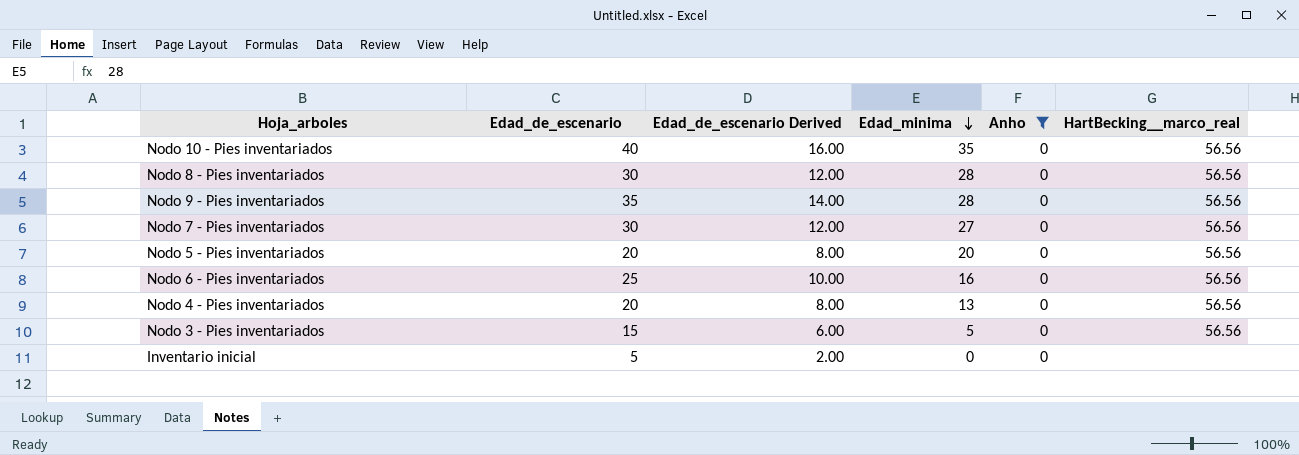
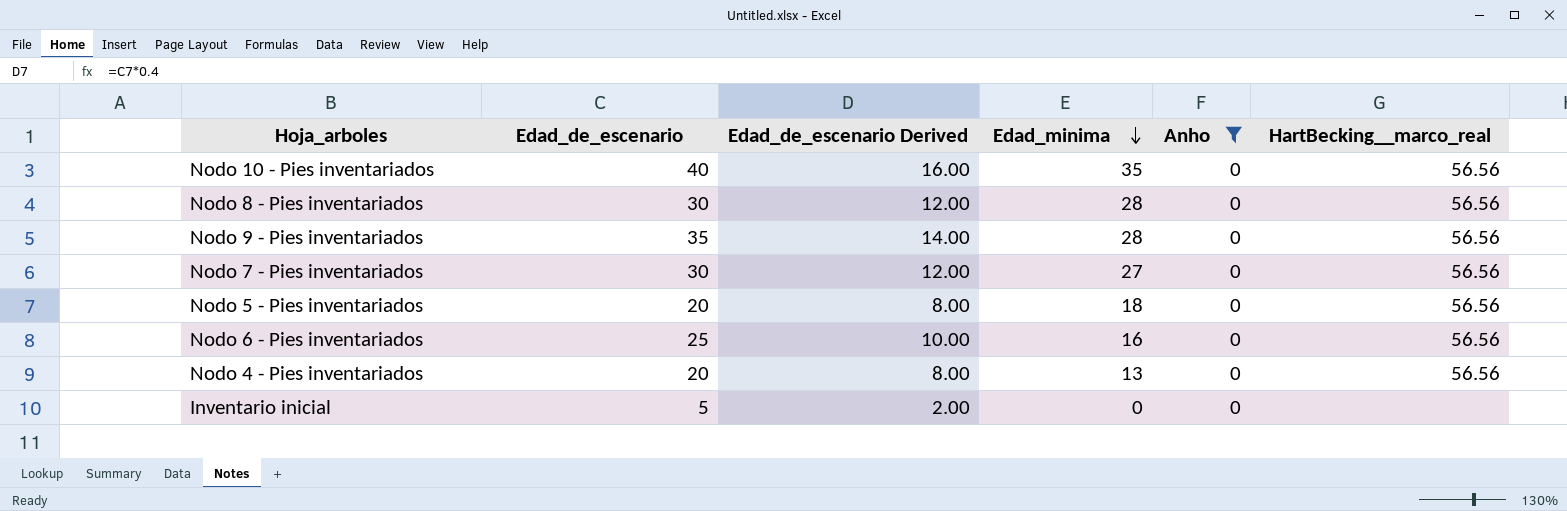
row Nodo 3 - Pies inventariados: 15 | 6.00 | 5 | 0 | 56.56 -> none
Nodo 5 - Pies inventariados | Edad_minima: 20 -> 18

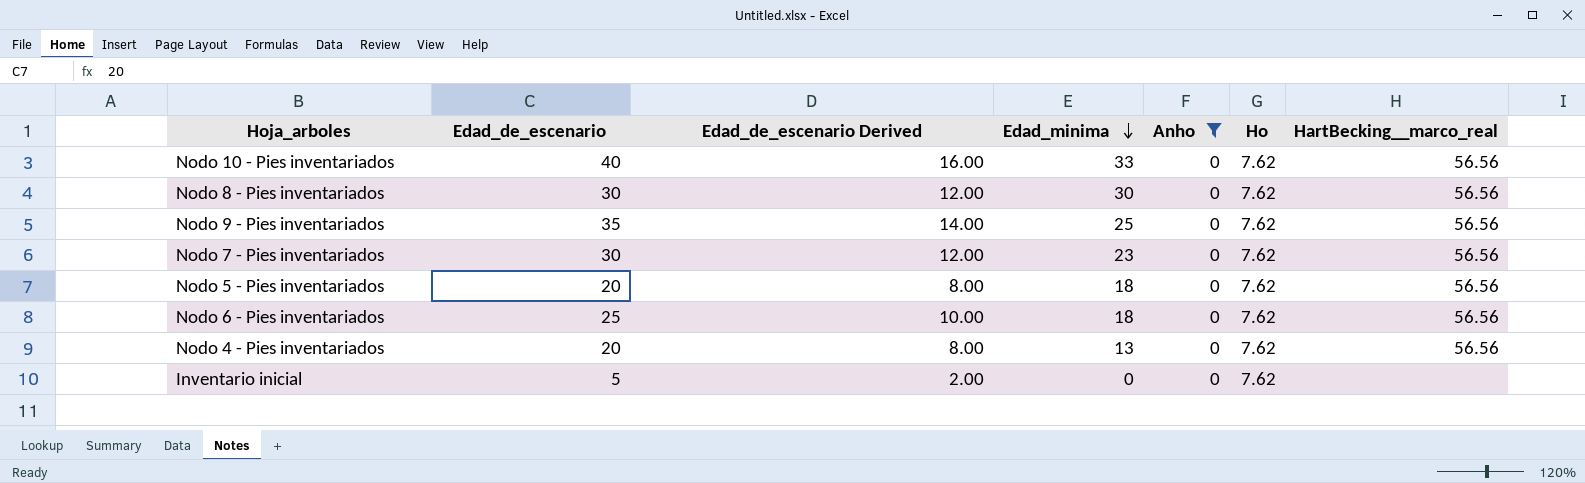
column Ho | position: none -> 6
Nodo 10 - Pies inventariados | Edad_minima: 35 -> 33
Nodo 8 - Pies inventariados | Edad_minima: 28 -> 30
Nodo 9 - Pies inventariados | Edad_minima: 28 -> 25
Nodo 7 - Pies inventariados | Edad_minima: 27 -> 23
Nodo 6 - Pies inventariados | Edad_minima: 16 -> 18

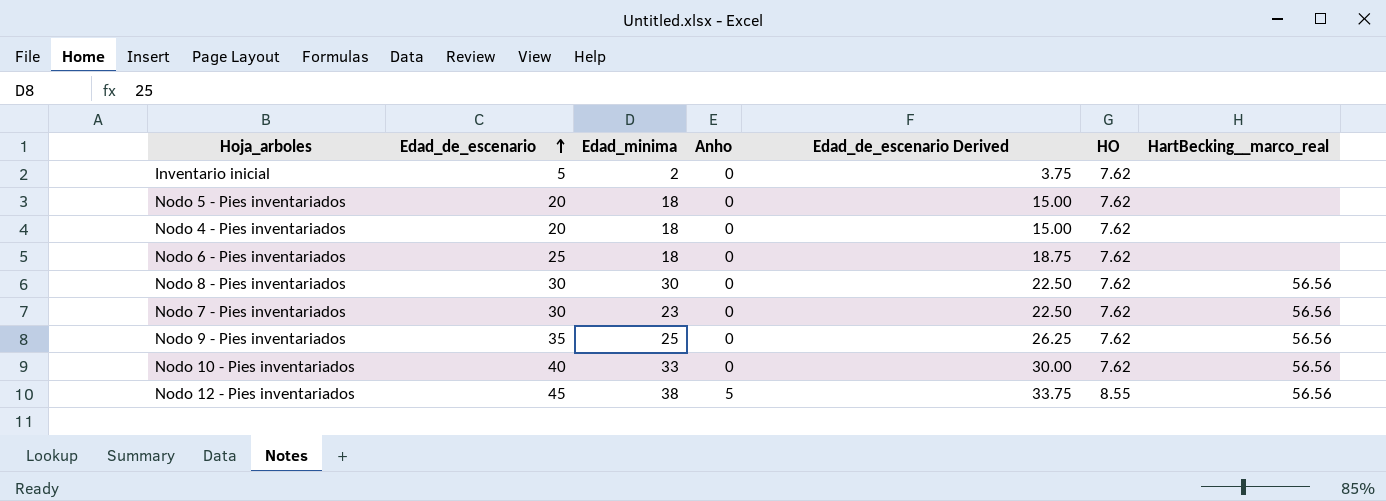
filter: Anho = 0 -> none
row order: Edad_minima descending -> Edad_de_escenario ascending
column Edad_de_escenario Derived | formula: [Edad_de_escenario] * 0.4 -> [Edad_de_escenario] * 0.75
column Edad_de_escenario Derived | position: 3 -> 5
column name: Ho -> HO
Inventario inicial | Edad_minima: 0 -> 2
Nodo 5 - Pies inventariados | HartBecking__marco_real: 56.56 -> none
Nodo 4 - Pies inventariados | Edad_minima: 13 -> 18
Nodo 4 - Pies inventariados | HartBecking__marco_real: 56.56 -> none
Nodo 6 - Pies inventariados | HartBecking__marco_real: 56.56 -> none

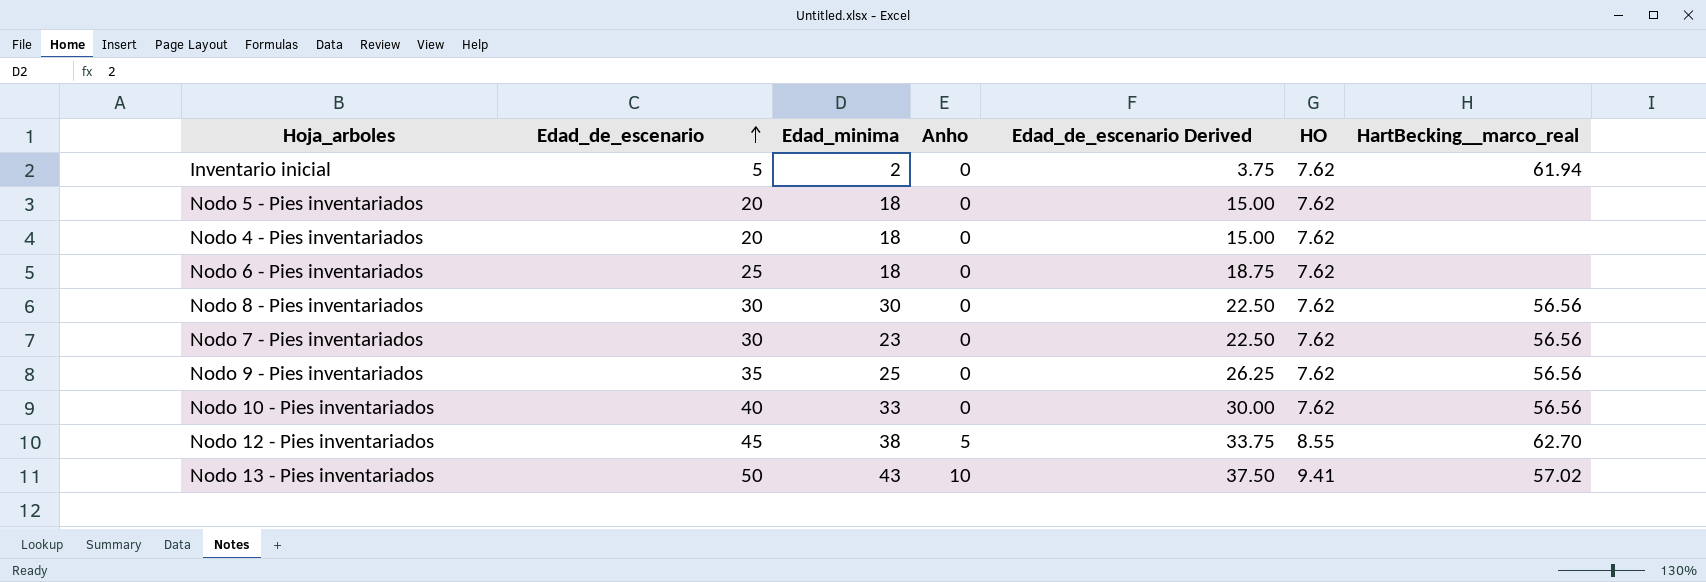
Inventario inicial | HartBecking__marco_real: none -> 61.94
Nodo 12 - Pies inventariados | HartBecking__marco_real: 56.56 -> 62.70
row Nodo 13 - Pies inventariados: none -> 50 | 43 | 10 | 37.50 | 9.41 | 57.02

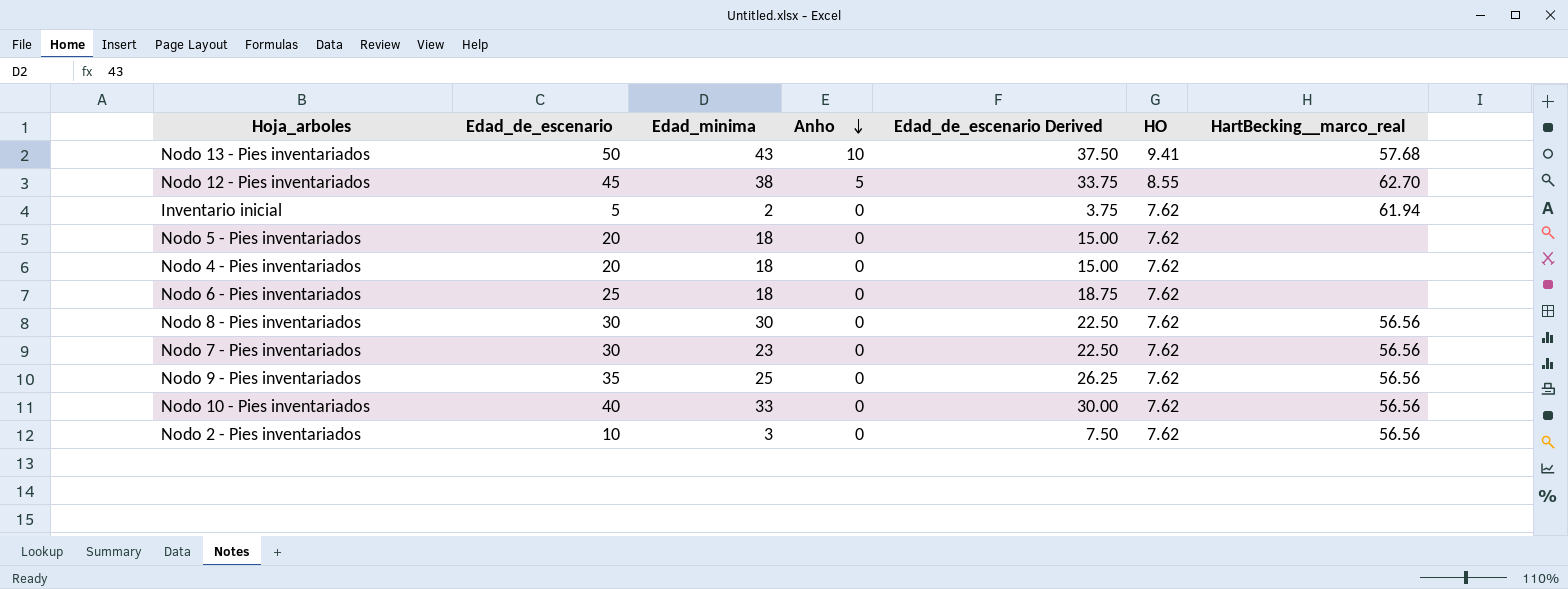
row order: Edad_de_escenario ascending -> Anho descending
Nodo 13 - Pies inventariados | HartBecking__marco_real: 57.02 -> 57.68
row Nodo 2 - Pies inventariados: none -> 10 | 3 | 0 | 7.50 | 7.62 | 56.56

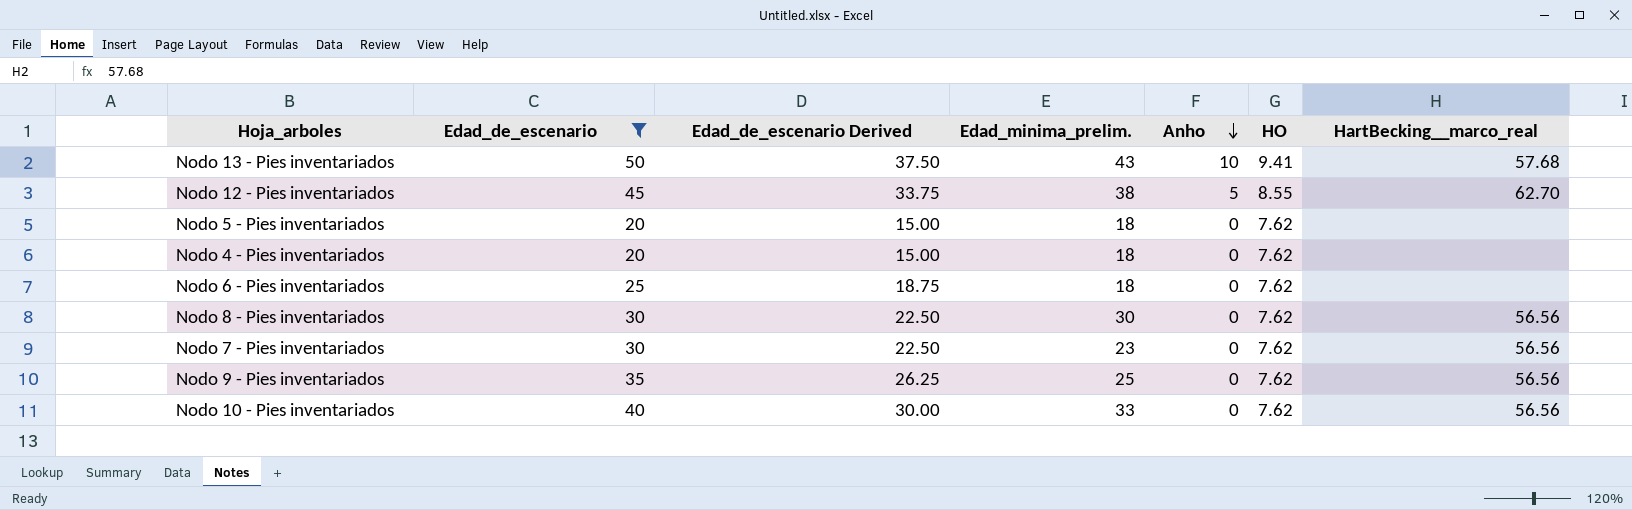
filter: none -> Edad_de_escenario >= 20
column Edad_de_escenario Derived | position: 5 -> 3
column name: Edad_minima -> Edad_minima_prelim.

